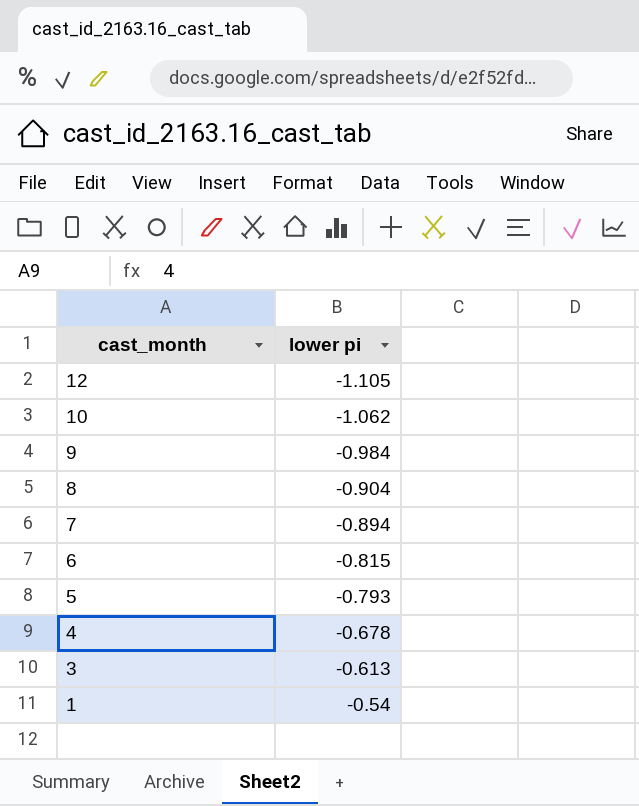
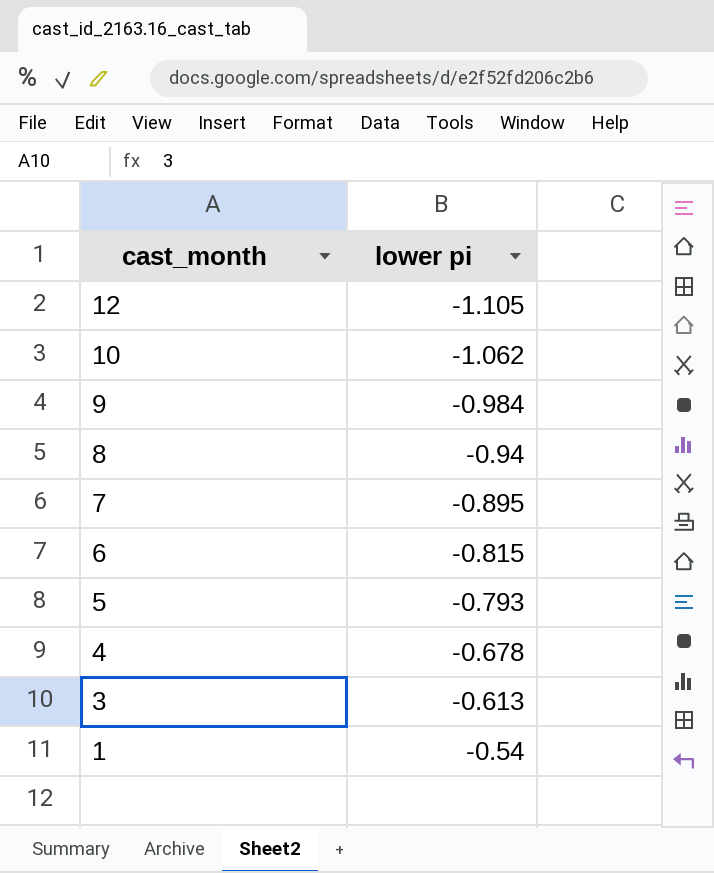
8 | lower pi: -0.904 -> -0.94
7 | lower pi: -0.894 -> -0.895

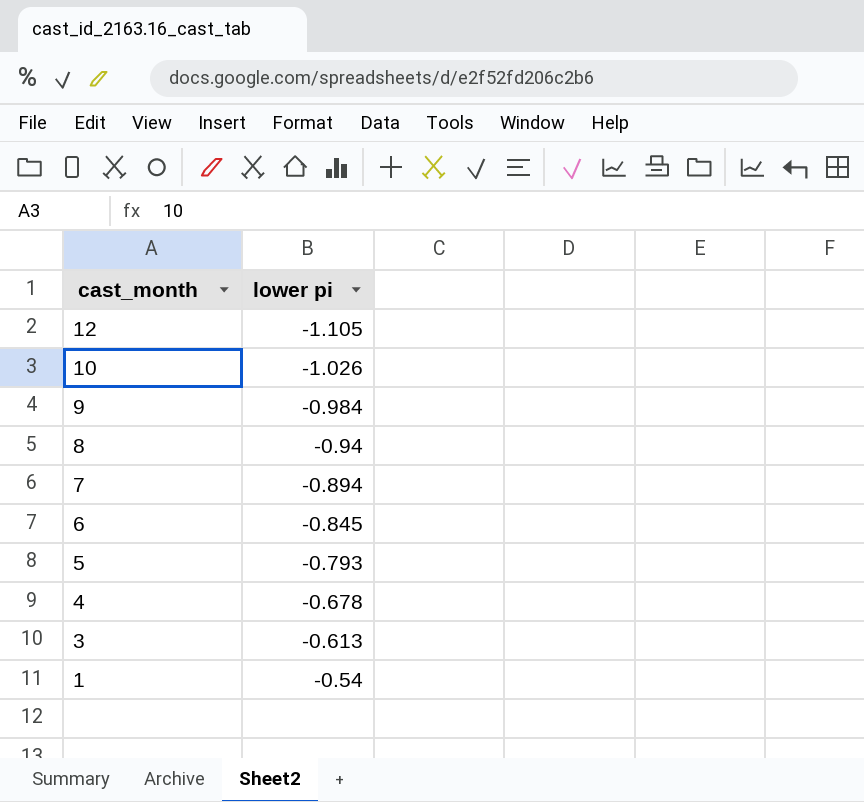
10 | lower pi: -1.062 -> -1.026
7 | lower pi: -0.895 -> -0.894
6 | lower pi: -0.815 -> -0.845

